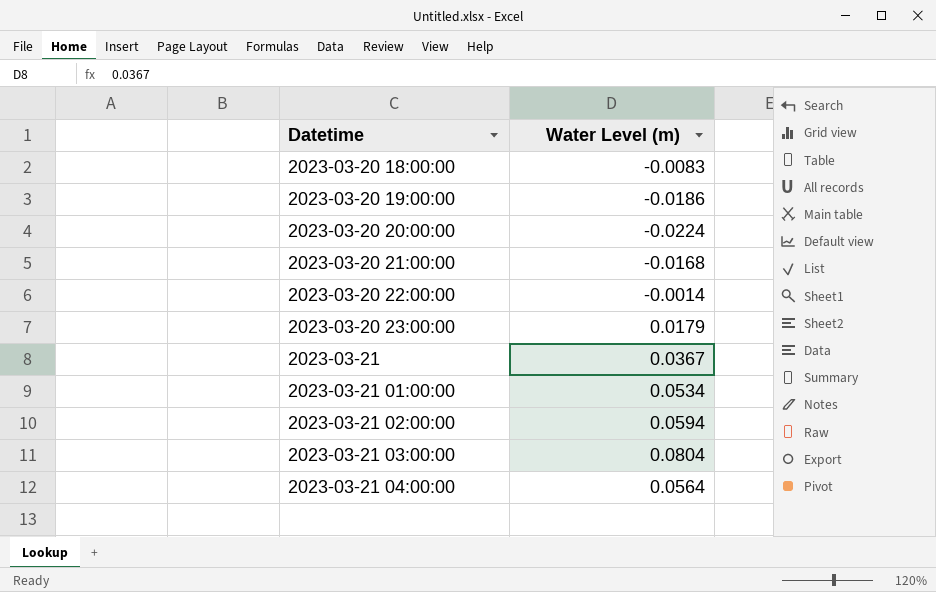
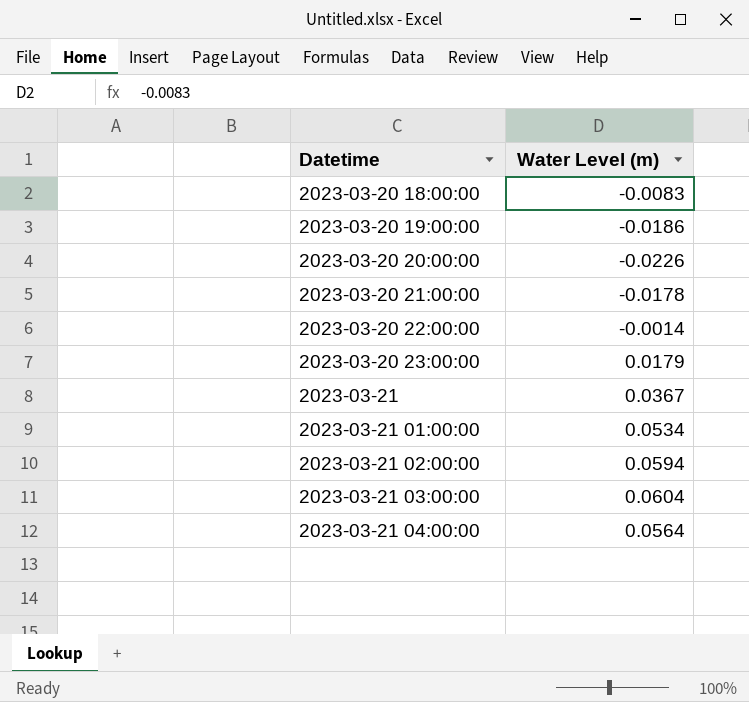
2023-03-20 20:00:00 | Water Level (m): -0.0224 -> -0.0226
2023-03-20 21:00:00 | Water Level (m): -0.0168 -> -0.0178
2023-03-21 03:00:00 | Water Level (m): 0.0804 -> 0.0604

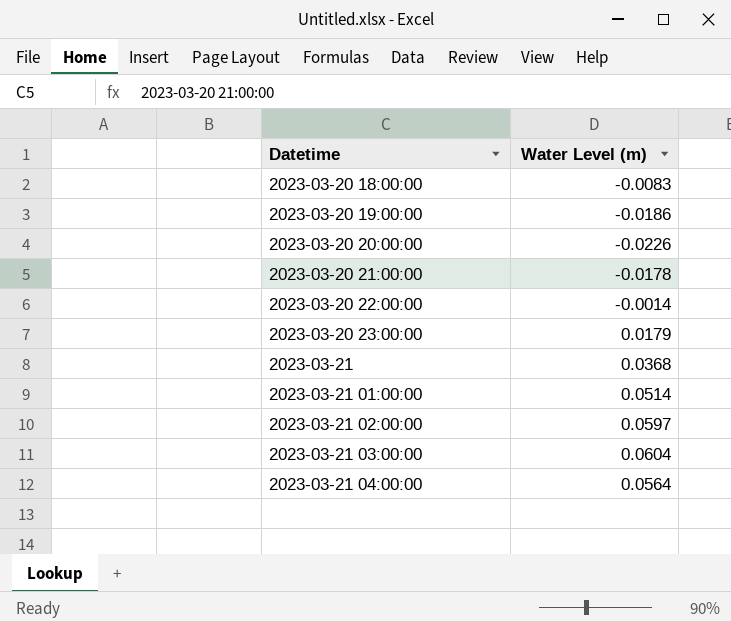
2023-03-21 | Water Level (m): 0.0367 -> 0.0368
2023-03-21 01:00:00 | Water Level (m): 0.0534 -> 0.0514
2023-03-21 02:00:00 | Water Level (m): 0.0594 -> 0.0597

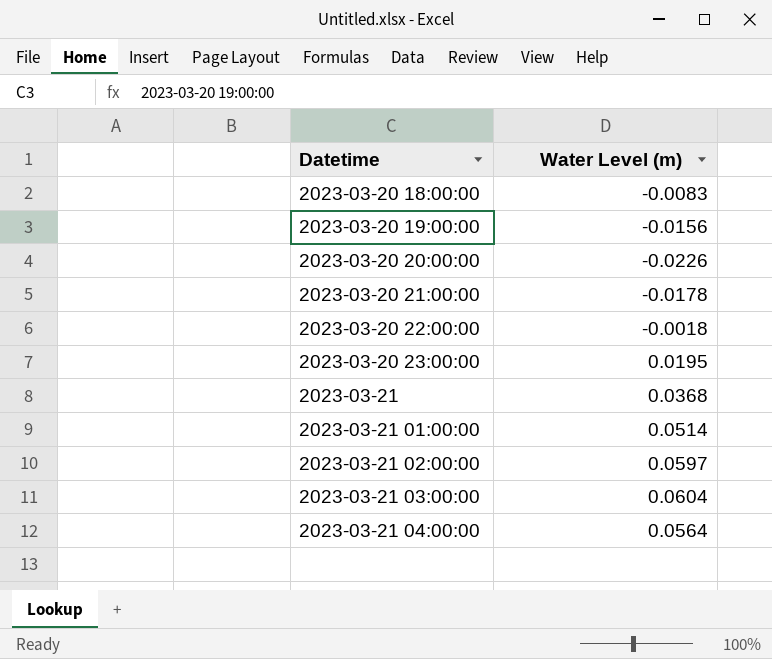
2023-03-20 19:00:00 | Water Level (m): -0.0186 -> -0.0156
2023-03-20 22:00:00 | Water Level (m): -0.0014 -> -0.0018
2023-03-20 23:00:00 | Water Level (m): 0.0179 -> 0.0195

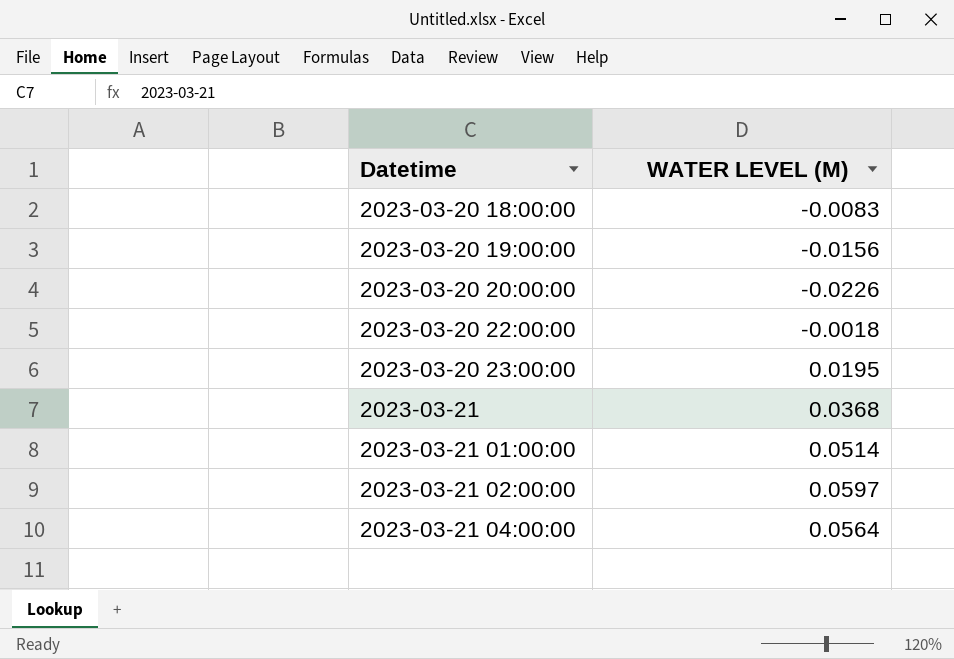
column name: Water Level (m) -> WATER LEVEL (M)
row 2023-03-20 21:00:00: -0.0178 -> none
row 2023-03-21 03:00:00: 0.0604 -> none

